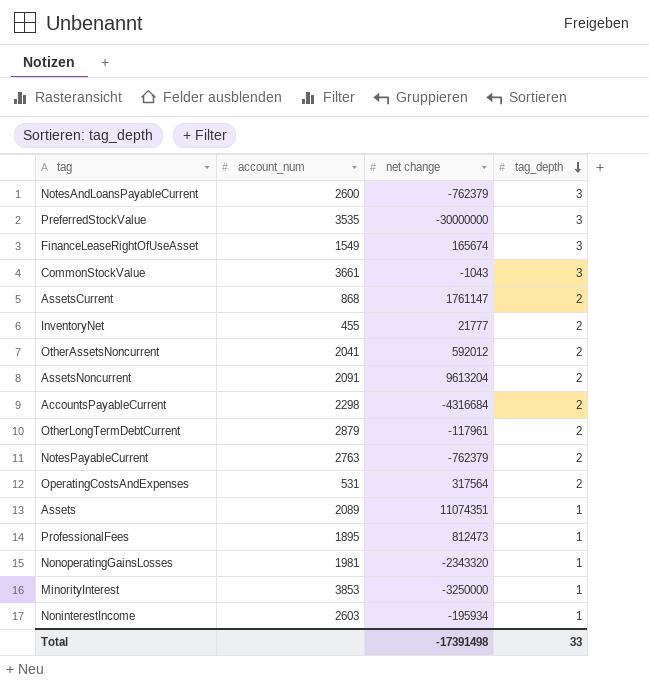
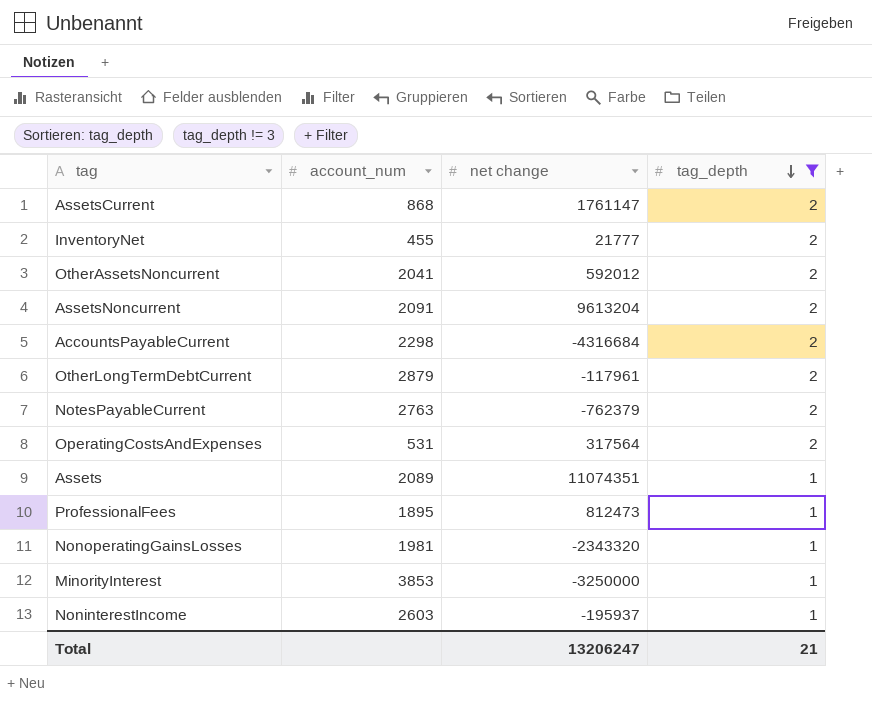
filter: none -> tag_depth != 3
NoninterestIncome | net change: -195934 -> -195937
Total | net change: -17391498 -> 13206247
Total | tag_depth: 33 -> 21

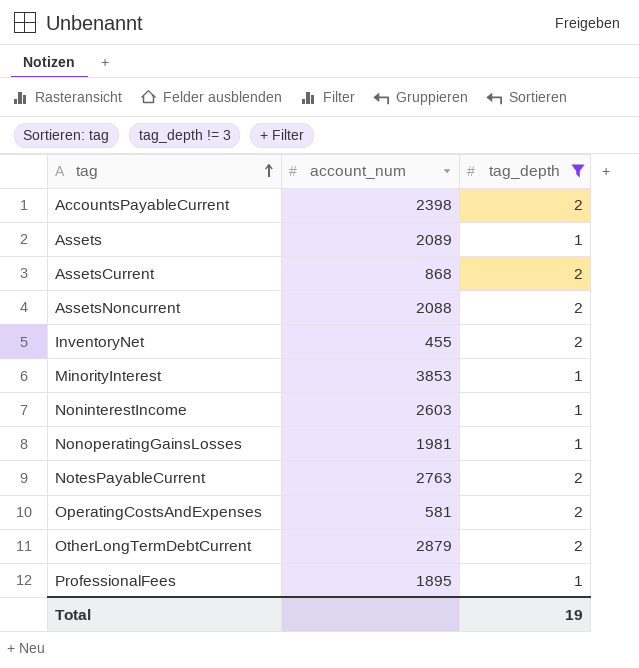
row order: tag_depth descending -> tag ascending
column net change | position: 3 -> none
row OtherAssetsNoncurrent: 2041 | 592012 | 2 -> none
AccountsPayableCurrent | account_num: 2298 -> 2398
AssetsNoncurrent | account_num: 2091 -> 2088
OperatingCostsAndExpenses | account_num: 531 -> 581
Total | tag_depth: 21 -> 19

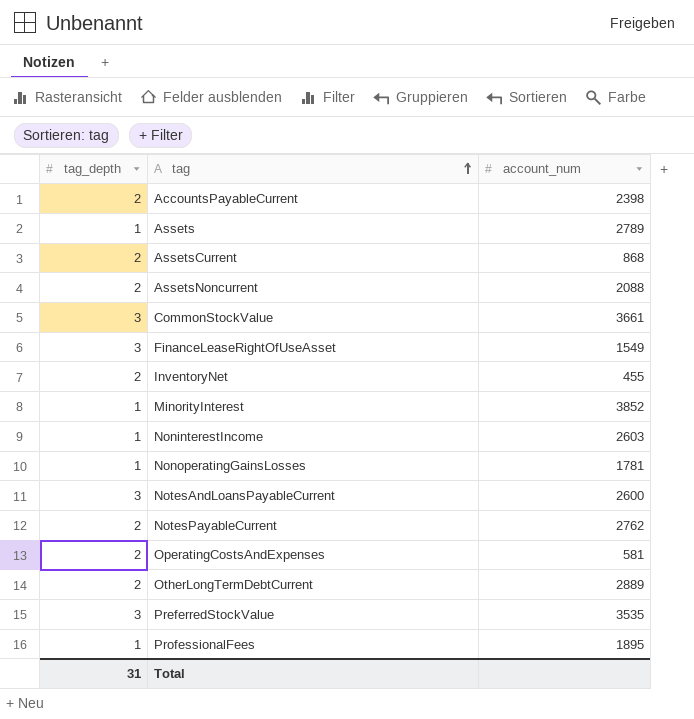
filter: tag_depth != 3 -> none
column tag_depth | position: 3 -> 1
Assets | account_num: 2089 -> 2789
MinorityInterest | account_num: 3853 -> 3852
NonoperatingGainsLosses | account_num: 1981 -> 1781
NotesPayableCurrent | account_num: 2763 -> 2762
OtherLongTermDebtCurrent | account_num: 2879 -> 2889
Total | tag_depth: 19 -> 31

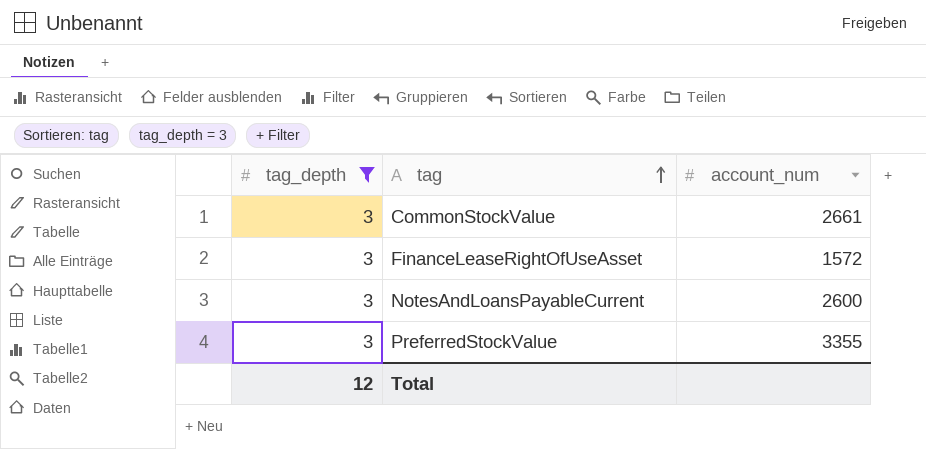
filter: none -> tag_depth = 3
CommonStockValue | account_num: 3661 -> 2661
FinanceLeaseRightOfUseAsset | account_num: 1549 -> 1572
PreferredStockValue | account_num: 3535 -> 3355
Total | tag_depth: 31 -> 12

